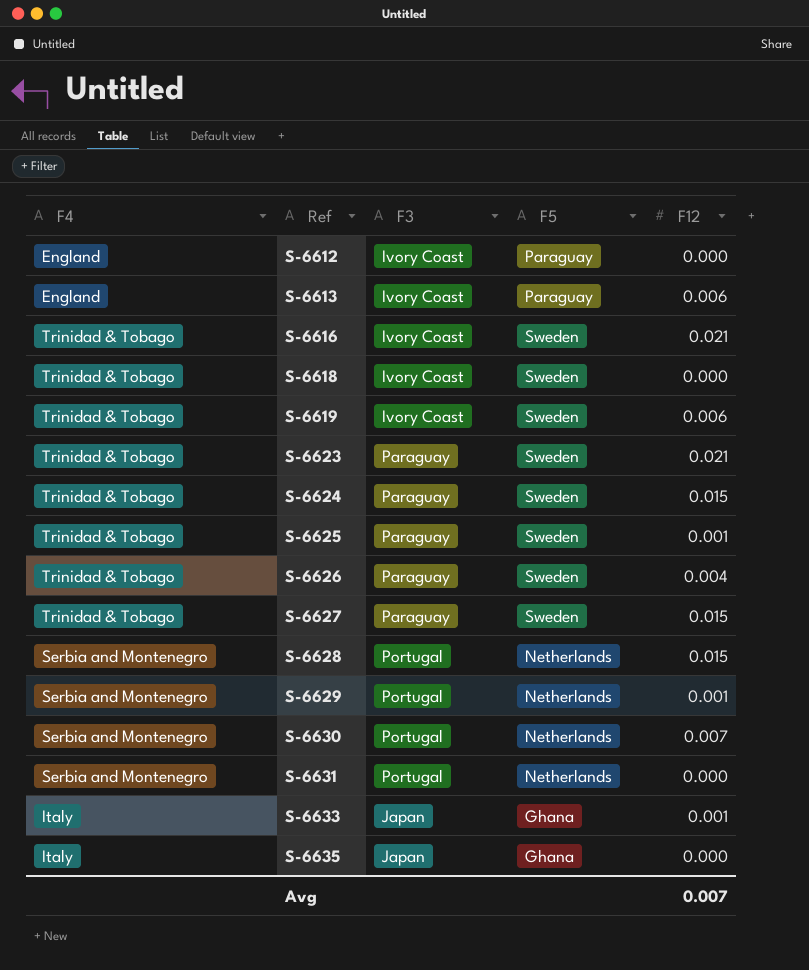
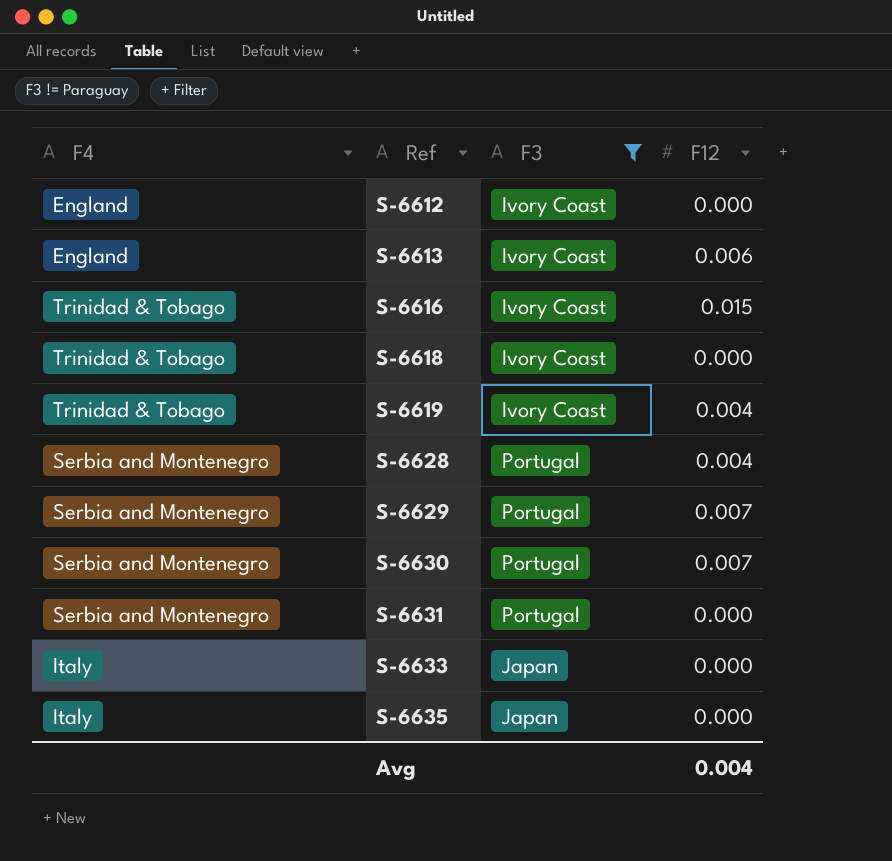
filter: none -> F3 != Paraguay
column F5 | position: 4 -> none
S-6616 | F12: 0.021 -> 0.015
S-6619 | F12: 0.006 -> 0.004
S-6628 | F12: 0.015 -> 0.004
S-6629 | F12: 0.001 -> 0.007
S-6633 | F12: 0.001 -> 0.000
Avg | F12: 0.007 -> 0.004

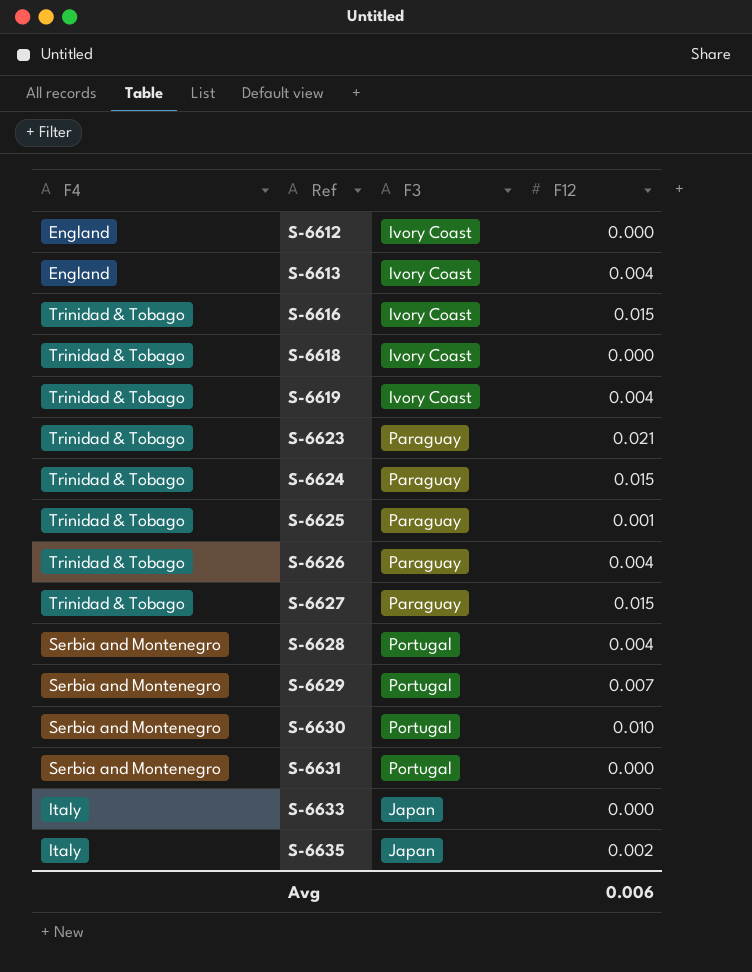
filter: F3 != Paraguay -> none
S-6613 | F12: 0.006 -> 0.004
S-6630 | F12: 0.007 -> 0.010
S-6635 | F12: 0.000 -> 0.002
Avg | F12: 0.004 -> 0.006

